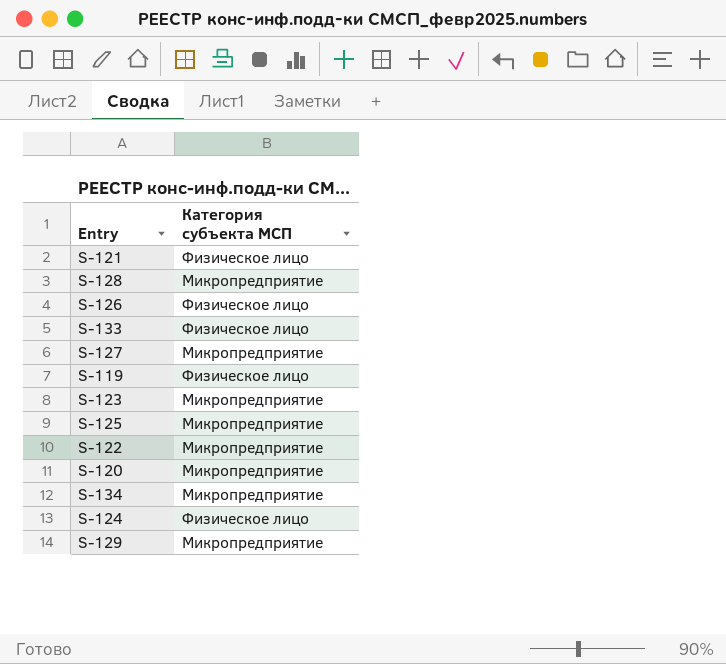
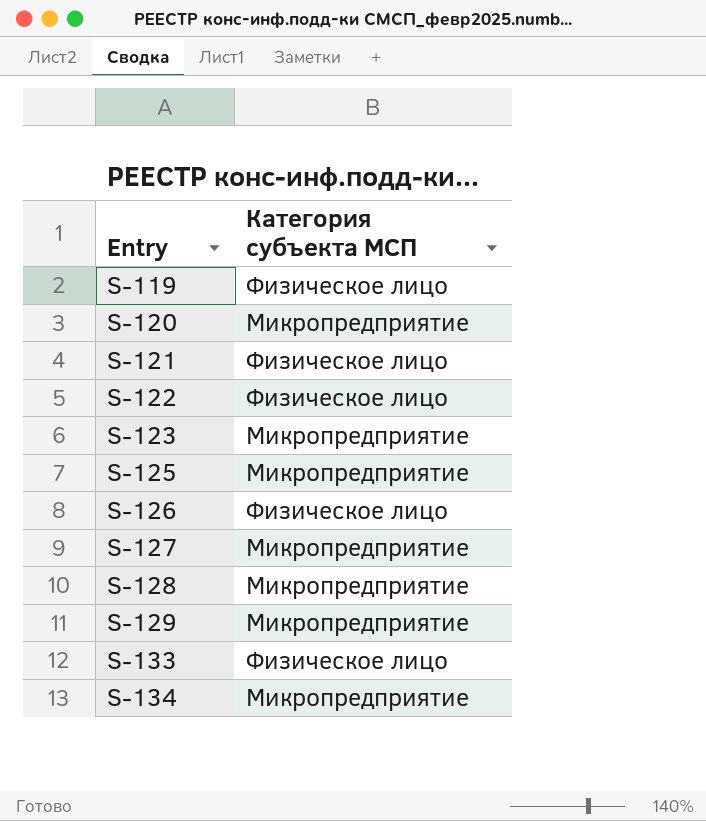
row order: none -> Entry ascending
row S-124: Физическое лицо -> none
S-122 | Категория субъекта МСП: Микропредприятие -> Физическое лицо

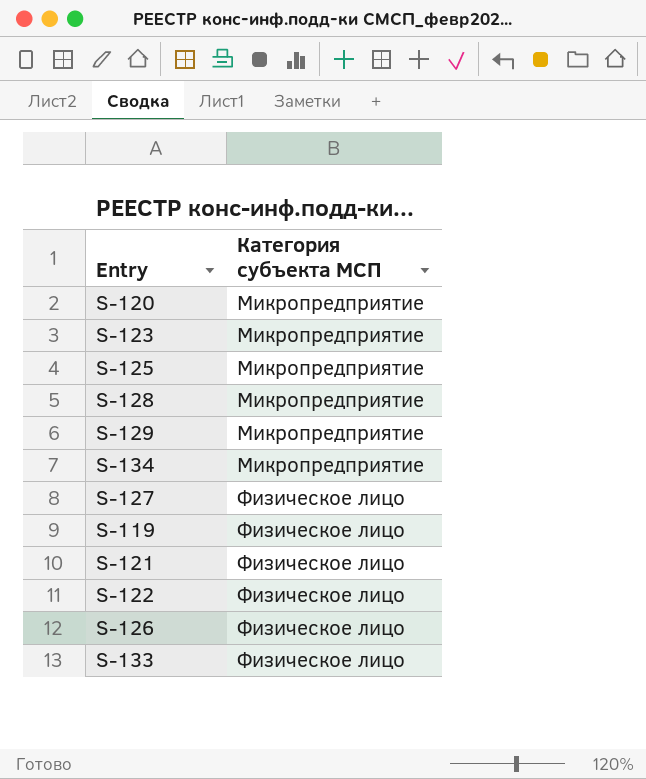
row order: Entry ascending -> Категория субъекта МСП ascending
S-127 | Категория субъекта МСП: Микропредприятие -> Физическое лицо

